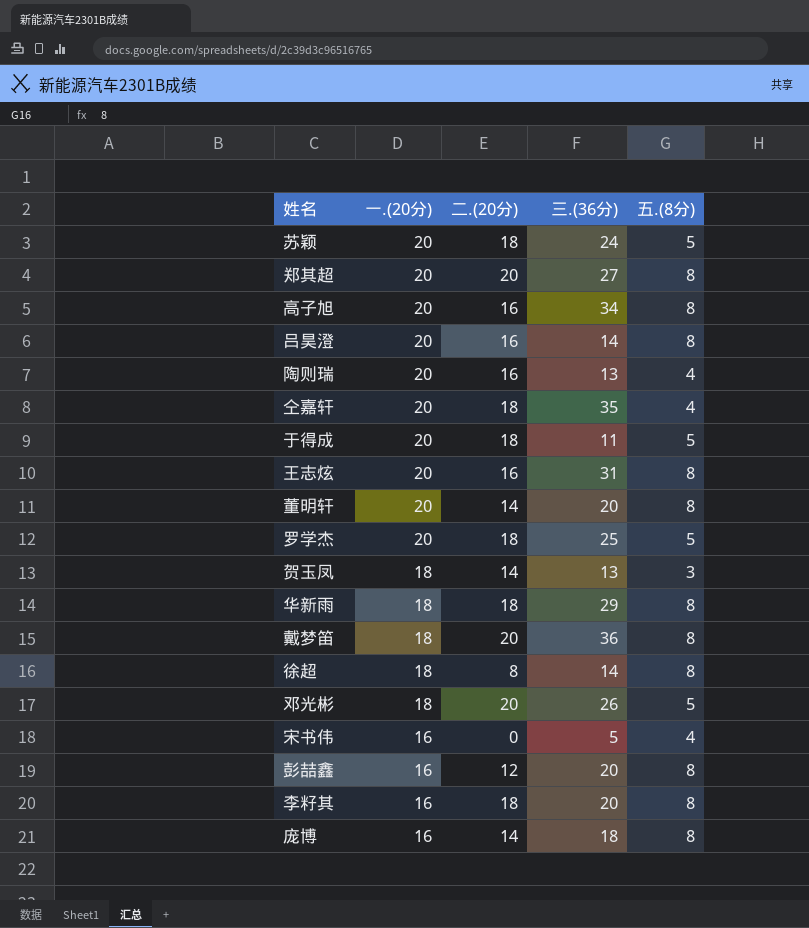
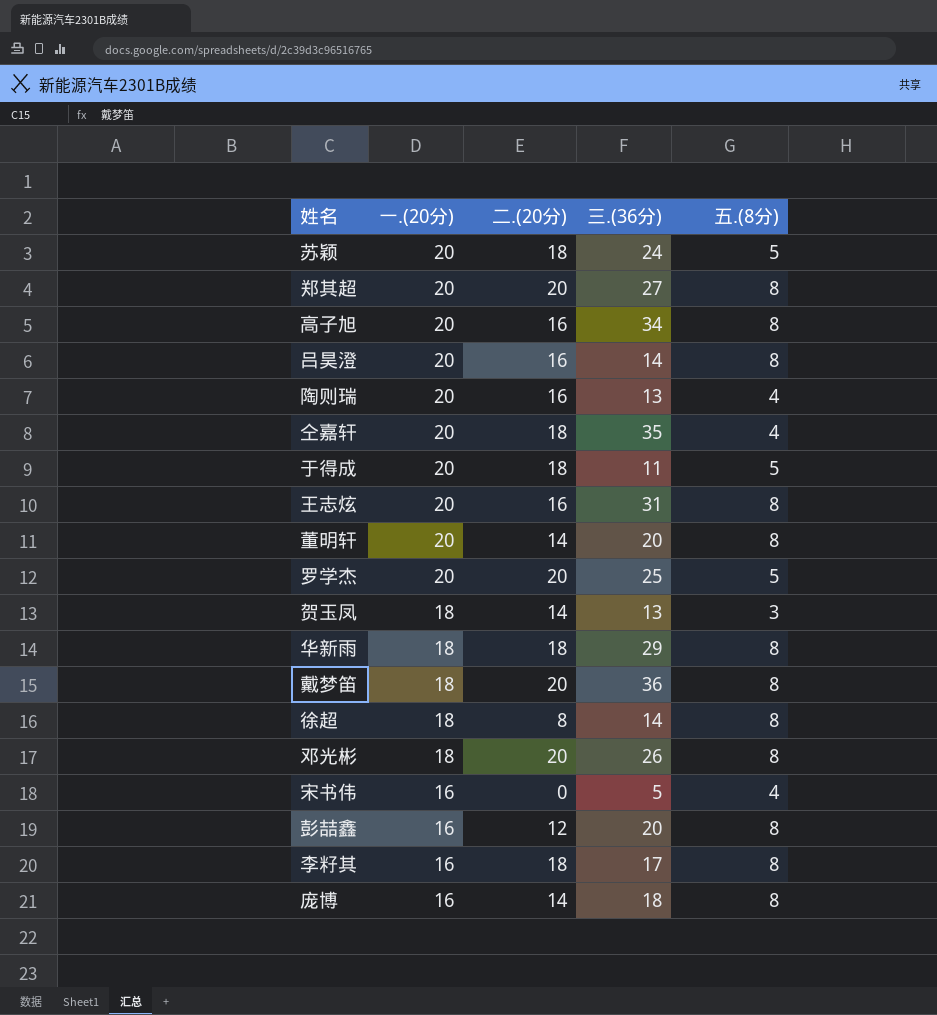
罗学杰 | 二.(20分): 18 -> 20
邓光彬 | 五.(8分): 5 -> 8
李籽其 | 三.(36分): 20 -> 17

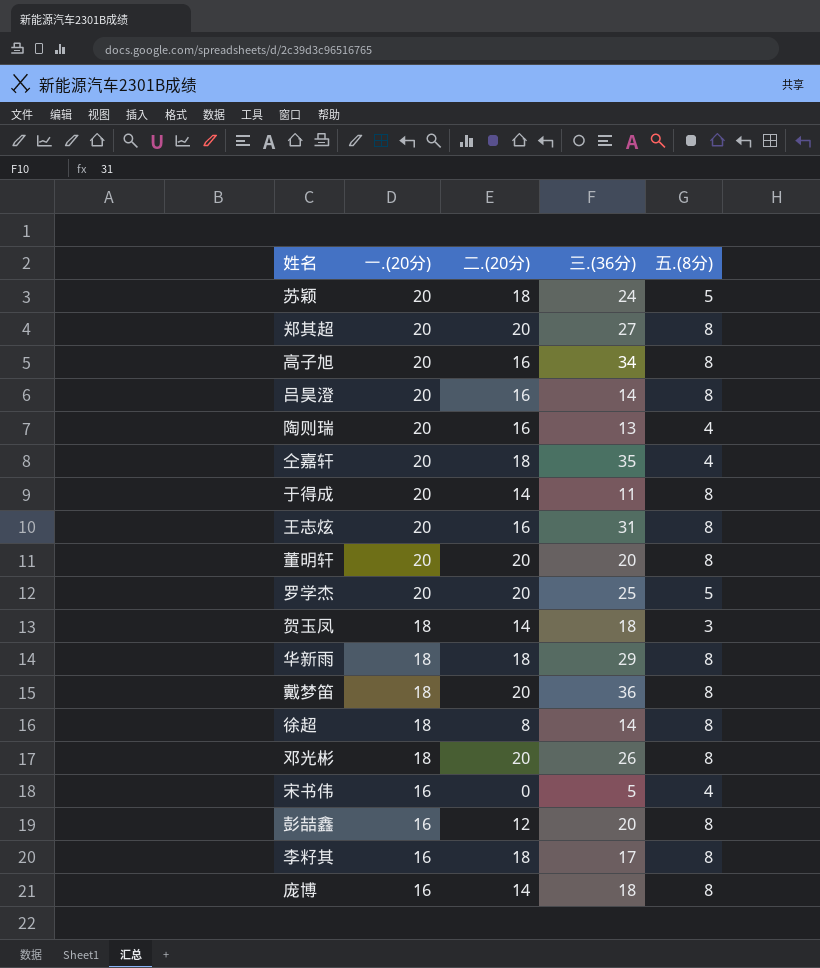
于得成 | 二.(20分): 18 -> 14
于得成 | 五.(8分): 5 -> 8
董明轩 | 二.(20分): 14 -> 20
贺玉凤 | 三.(36分): 13 -> 18

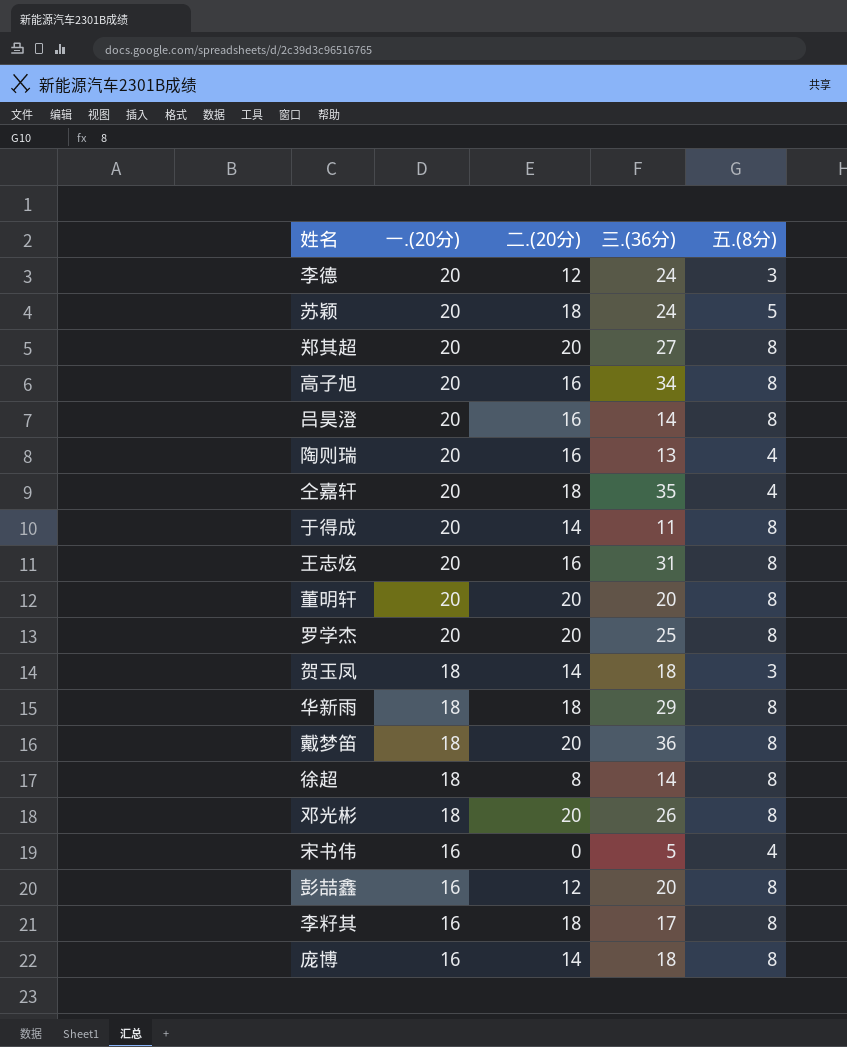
row 李德: none -> 20 | 12 | 24 | 3
罗学杰 | 五.(8分): 5 -> 8

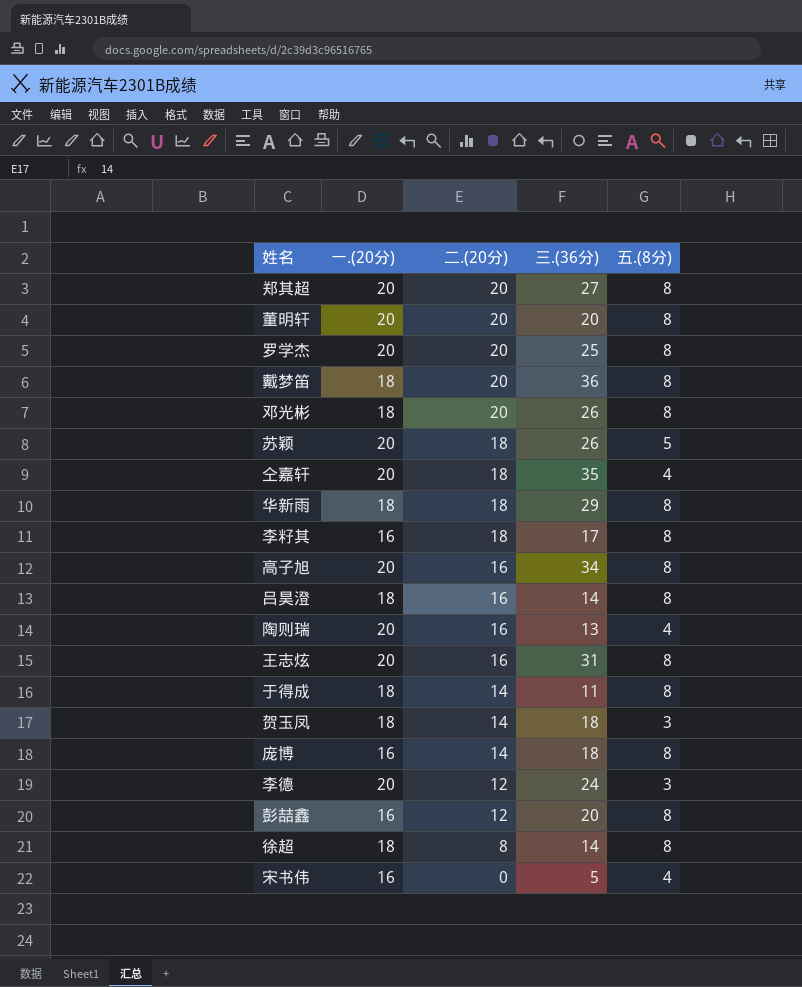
row order: 一.(20分) descending -> 二.(20分) descending
苏颖 | 三.(36分): 24 -> 26
吕昊澄 | 一.(20分): 20 -> 18
于得成 | 一.(20分): 20 -> 18

